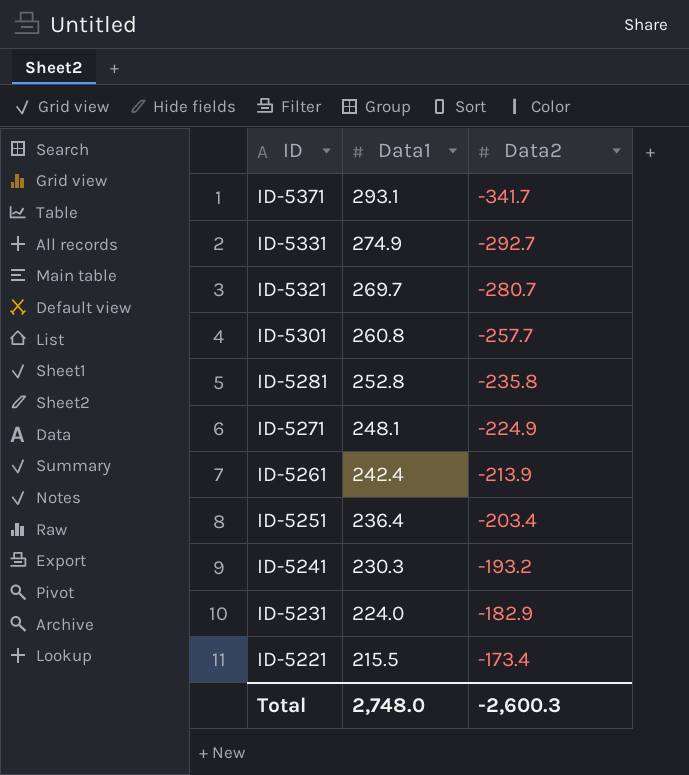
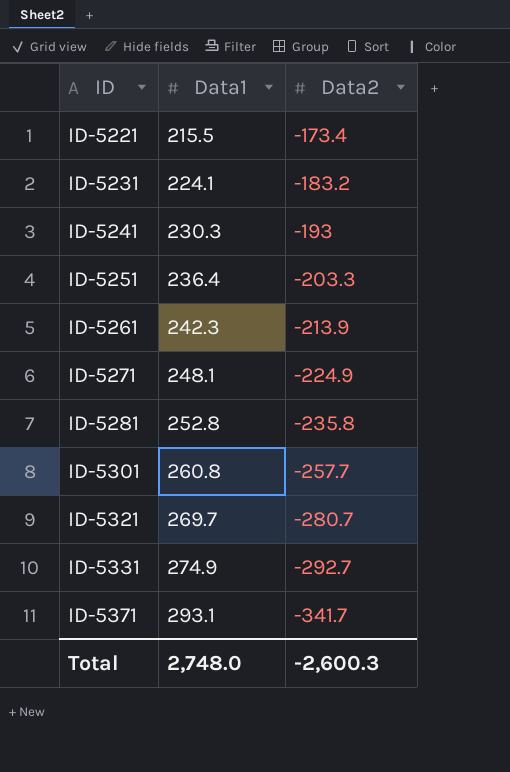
row order: ID descending -> ID ascending
ID-5231 | Data1: 224.0 -> 224.1
ID-5231 | Data2: -182.9 -> -183.2
ID-5241 | Data2: -193.2 -> -193
ID-5251 | Data2: -203.4 -> -203.3
ID-5261 | Data1: 242.4 -> 242.3

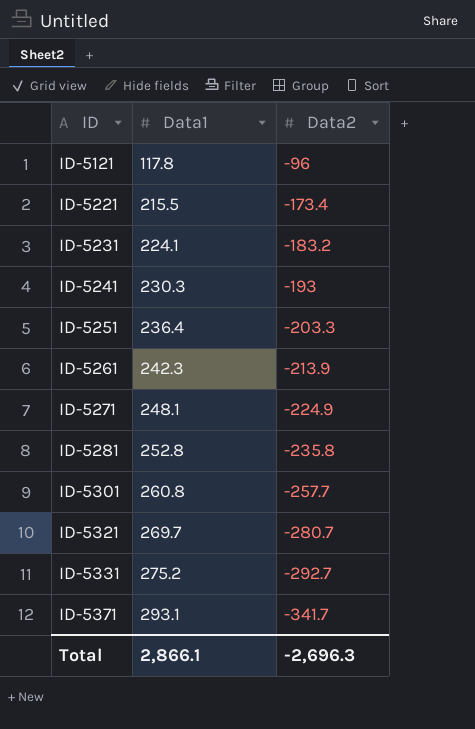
row ID-5121: none -> 117.8 | -96
ID-5331 | Data1: 274.9 -> 275.2
Total | Data1: 2,748.0 -> 2,866.1
Total | Data2: -2,600.3 -> -2,696.3

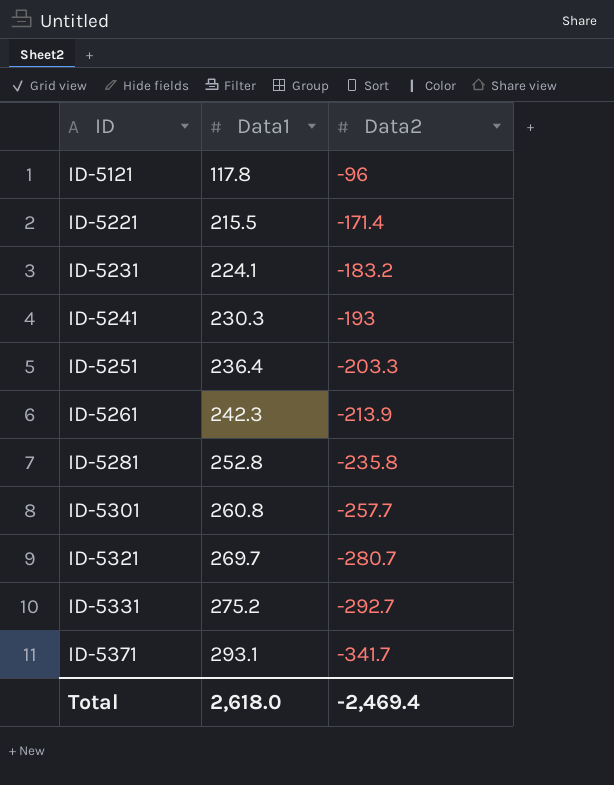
row ID-5271: 248.1 | -224.9 -> none
ID-5221 | Data2: -173.4 -> -171.4
Total | Data1: 2,866.1 -> 2,618.0
Total | Data2: -2,696.3 -> -2,469.4

